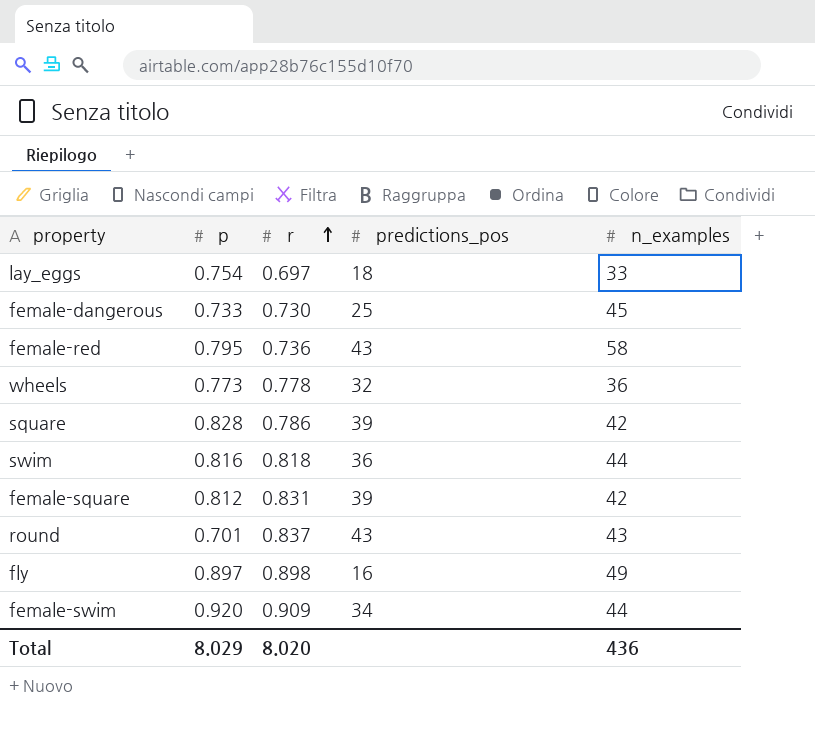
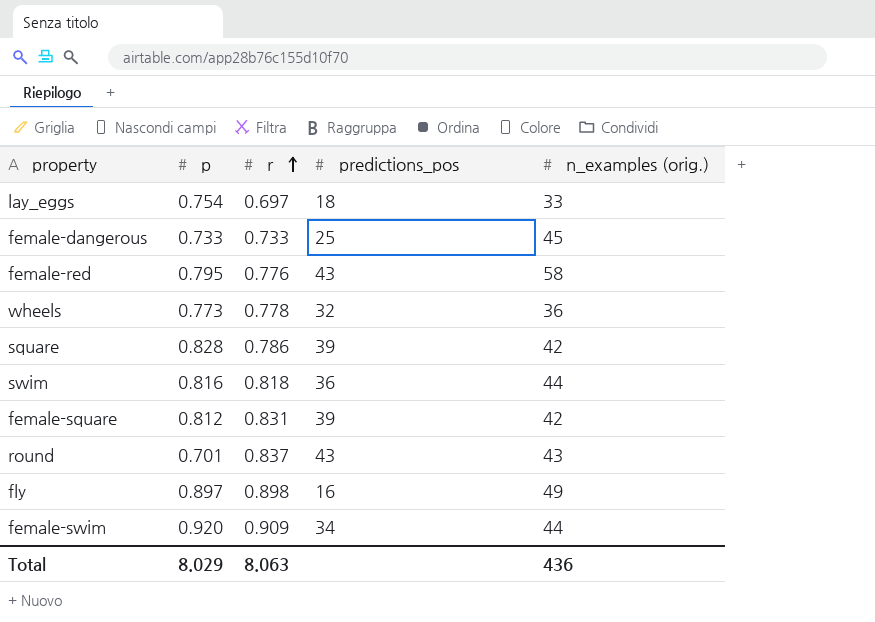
column name: n_examples -> n_examples (orig.)
female-dangerous | r: 0.730 -> 0.733
female-red | r: 0.736 -> 0.776
Total | r: 8.020 -> 8.063

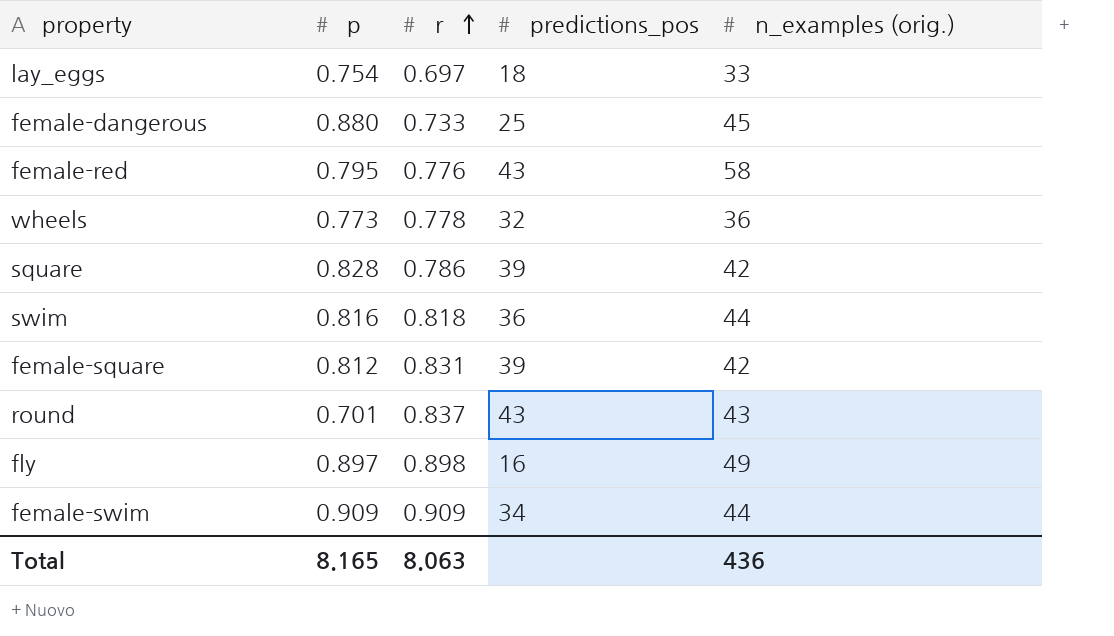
female-dangerous | p: 0.733 -> 0.880
female-swim | p: 0.920 -> 0.909
Total | p: 8.029 -> 8.165

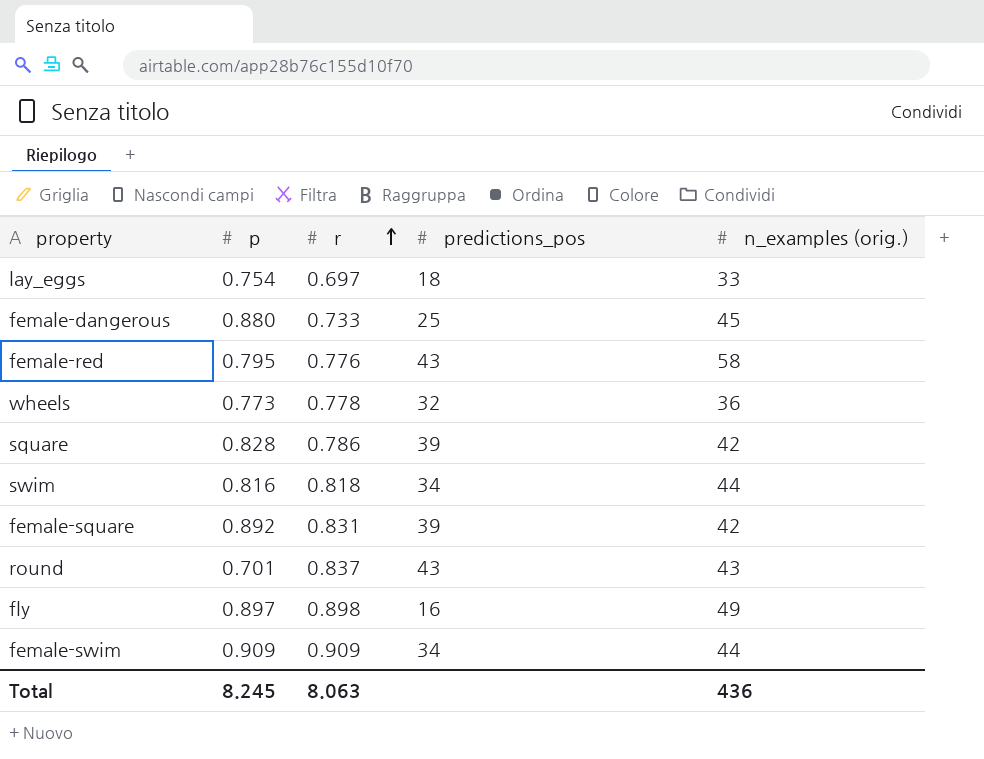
swim | predictions_pos: 36 -> 34
female-square | p: 0.812 -> 0.892
Total | p: 8.165 -> 8.245

